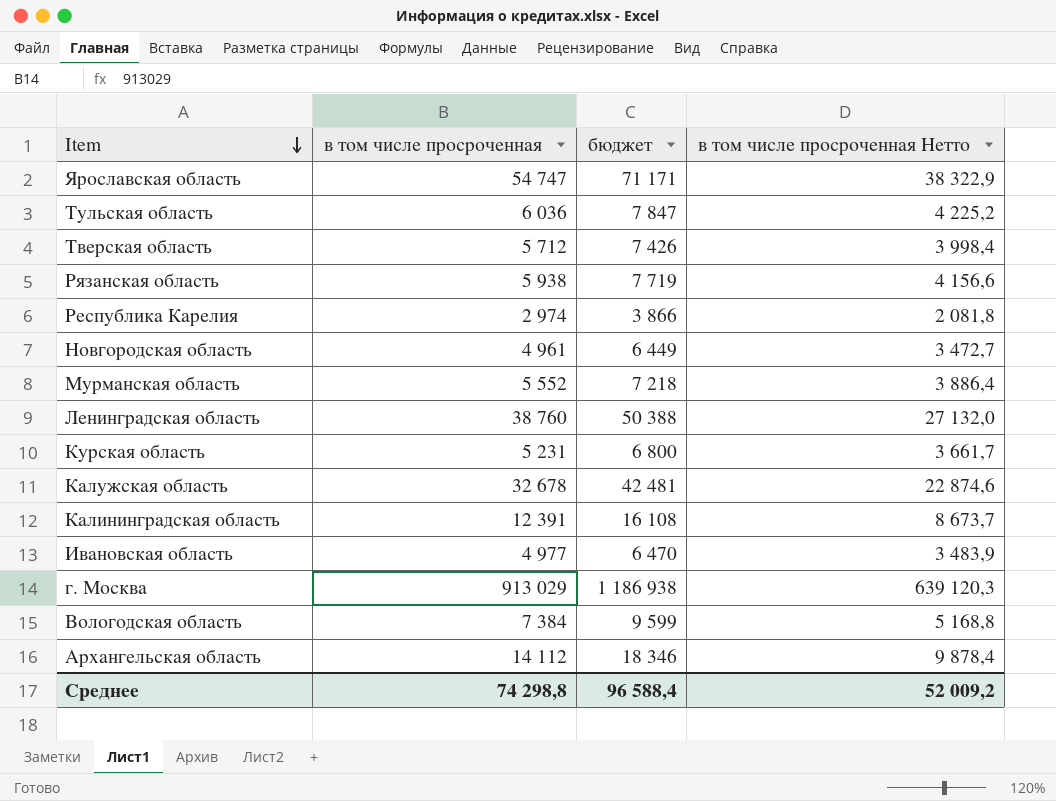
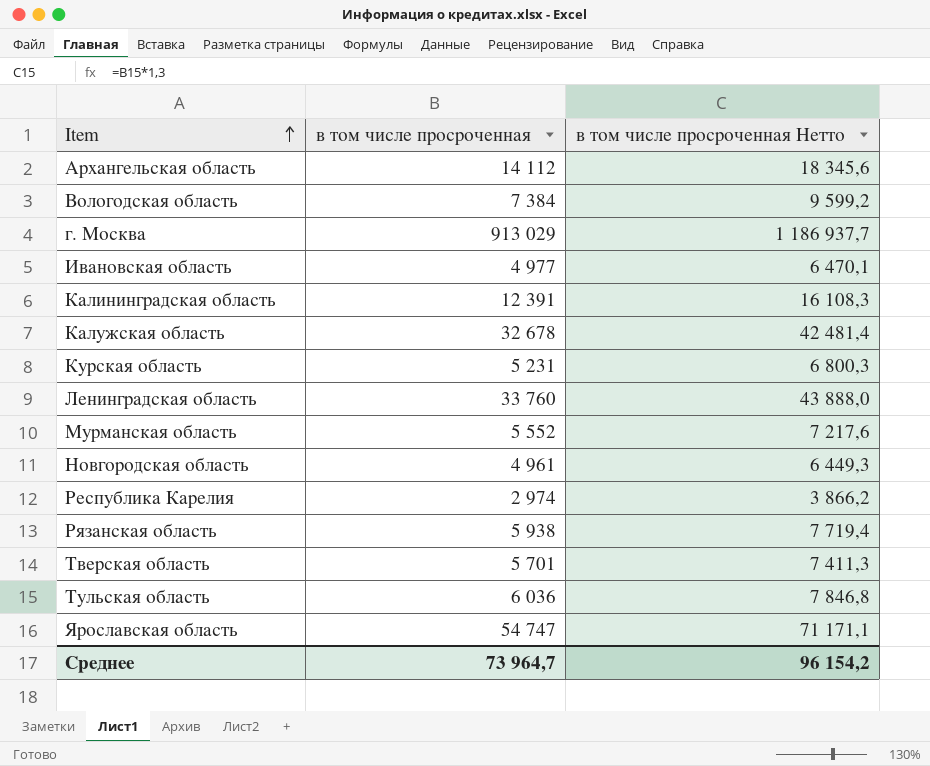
row order: Item descending -> Item ascending
column бюджет | formula: [в том числе просроченная] * 1,3 -> none
column в том числе просроченная Нетто | formula: [в том числе просроченная] * 0,7 -> [в том числе просроченная] * 1,3
Ленинградская область | в том числе просроченная: 38 760 -> 33 760
Тверская область | в том числе просроченная: 5 712 -> 5 701
Среднее | в том числе просроченная: 74 298,8 -> 73 964,7
Среднее | в том числе просроченная Нетто: 52 009,2 -> 96 154,2

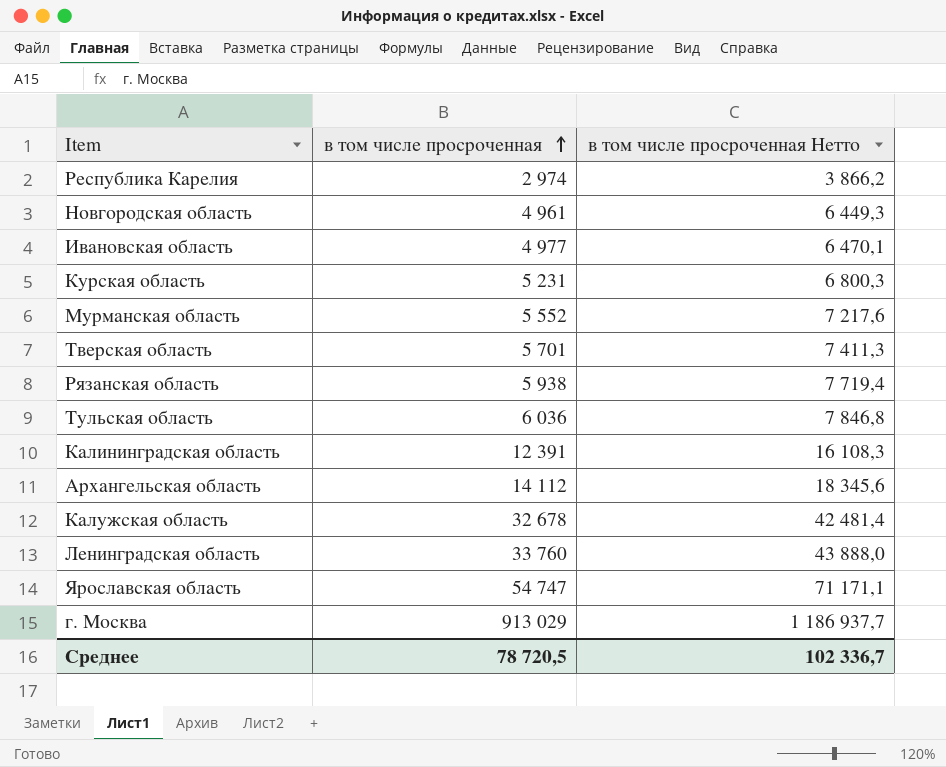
row order: Item ascending -> в том числе просроченная ascending
row Вологодская область: 7 384 | 9 599,2 -> none
Среднее | в том числе просроченная: 73 964,7 -> 78 720,5
Среднее | в том числе просроченная Нетто: 96 154,2 -> 102 336,7

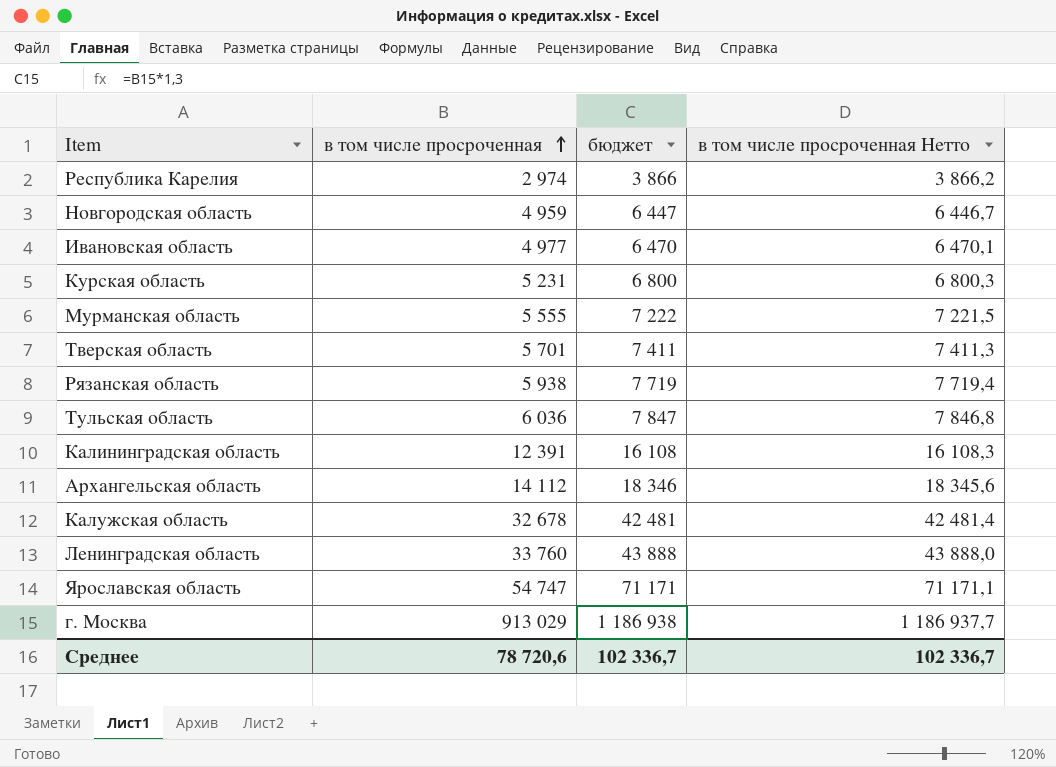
column бюджет | formula: none -> [в том числе просроченная] * 1,3
Новгородская область | в том числе просроченная: 4 961 -> 4 959
Новгородская область | в том числе просроченная Нетто: 6 449,3 -> 6 446,7
Мурманская область | в том числе просроченная: 5 552 -> 5 555
Мурманская область | в том числе просроченная Нетто: 7 217,6 -> 7 221,5
Среднее | в том числе просроченная: 78 720,5 -> 78 720,6

